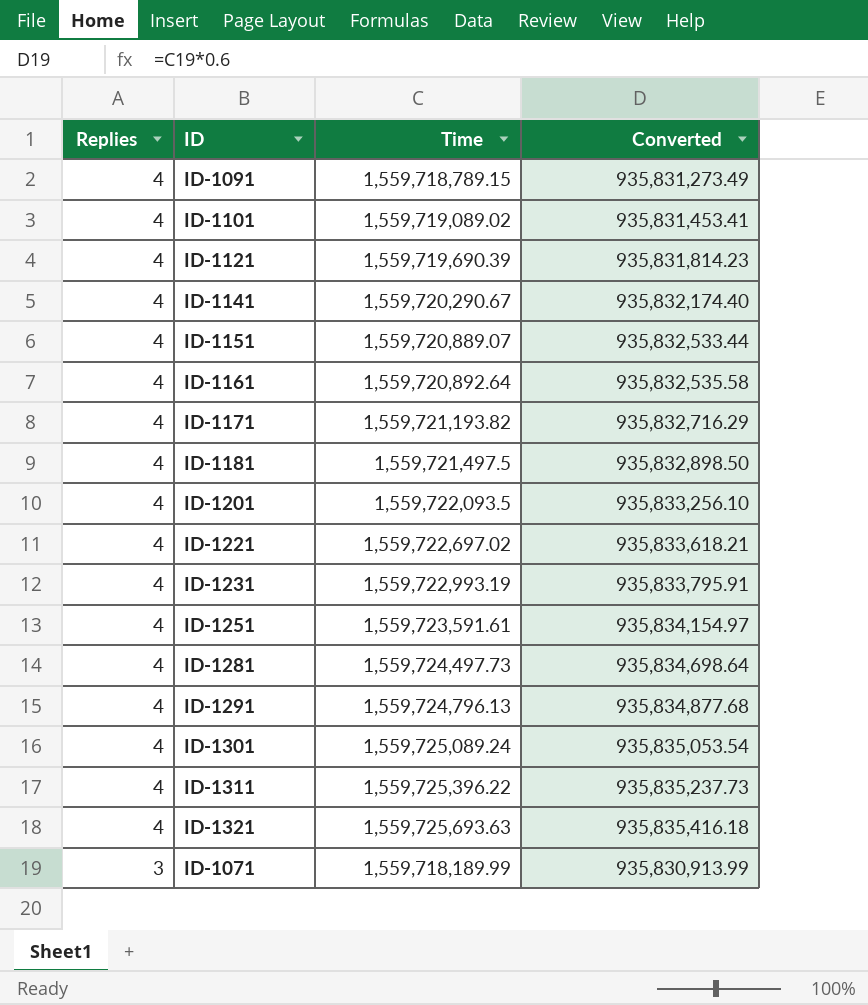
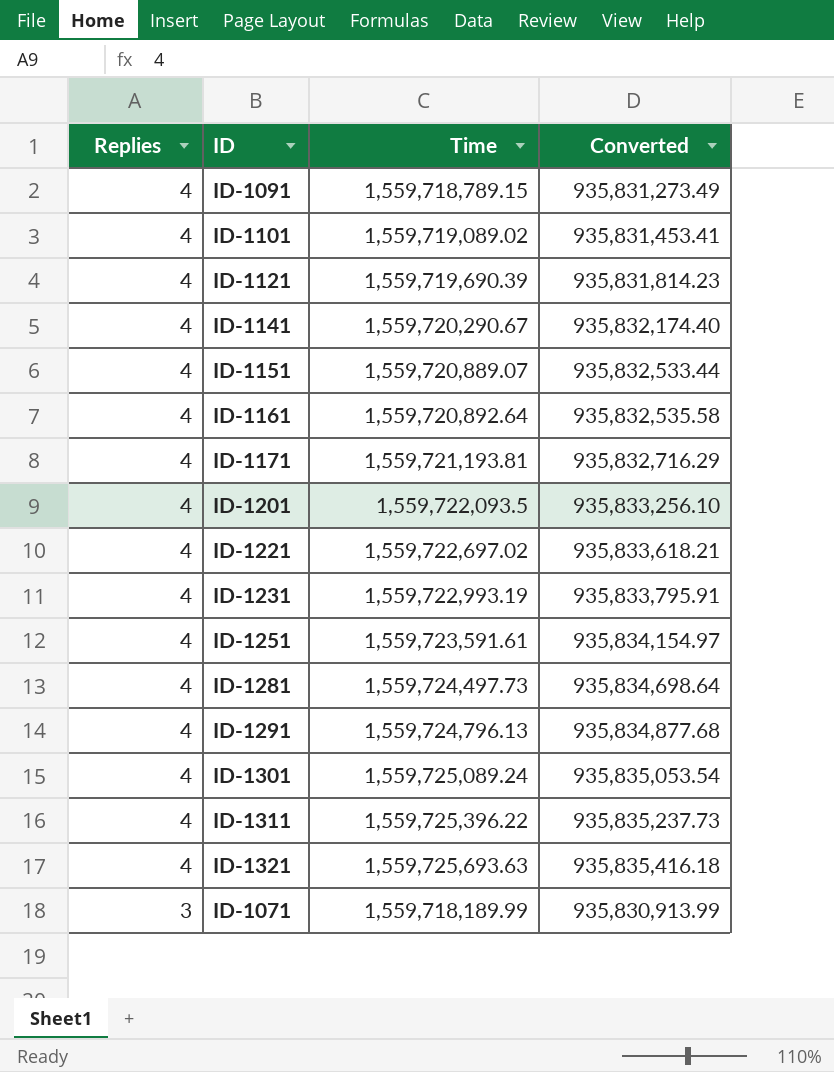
row ID-1181: 4 | 1,559,721,497.5 | 935,832,898.50 -> none
ID-1171 | Time: 1,559,721,193.82 -> 1,559,721,193.81

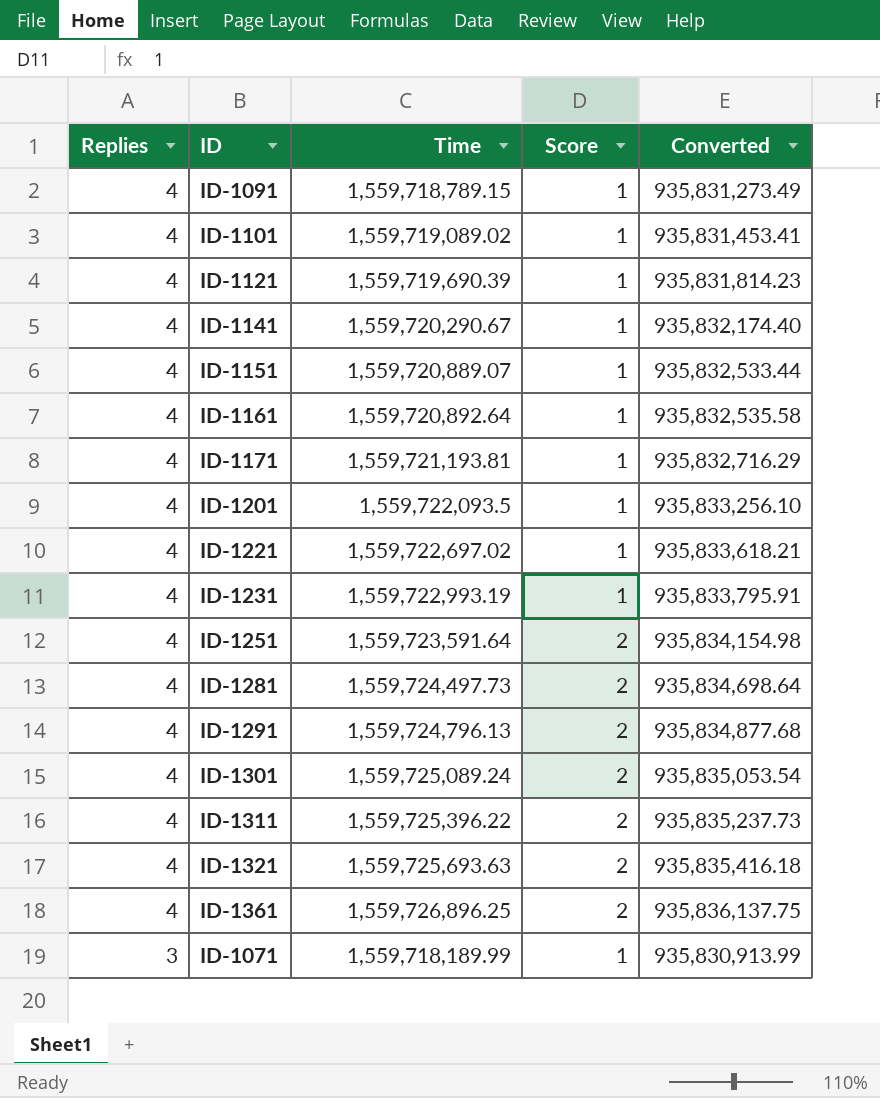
column Score | position: none -> 4
ID-1251 | Time: 1,559,723,591.61 -> 1,559,723,591.64
ID-1251 | Converted: 935,834,154.97 -> 935,834,154.98
row ID-1361: none -> 4 | 1,559,726,896.25 | 2 | 935,836,137.75

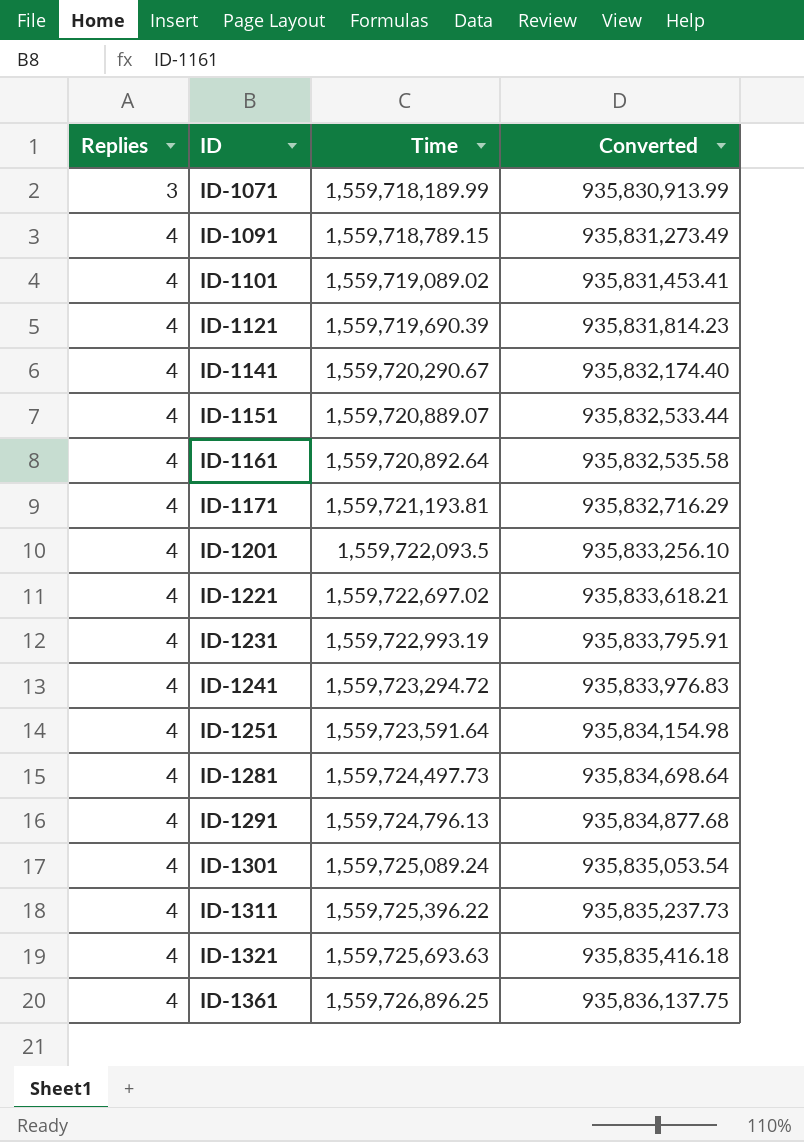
row order: Replies descending -> Replies ascending
column Score | position: 4 -> none
row ID-1241: none -> 4 | 1,559,723,294.72 | 935,833,976.83

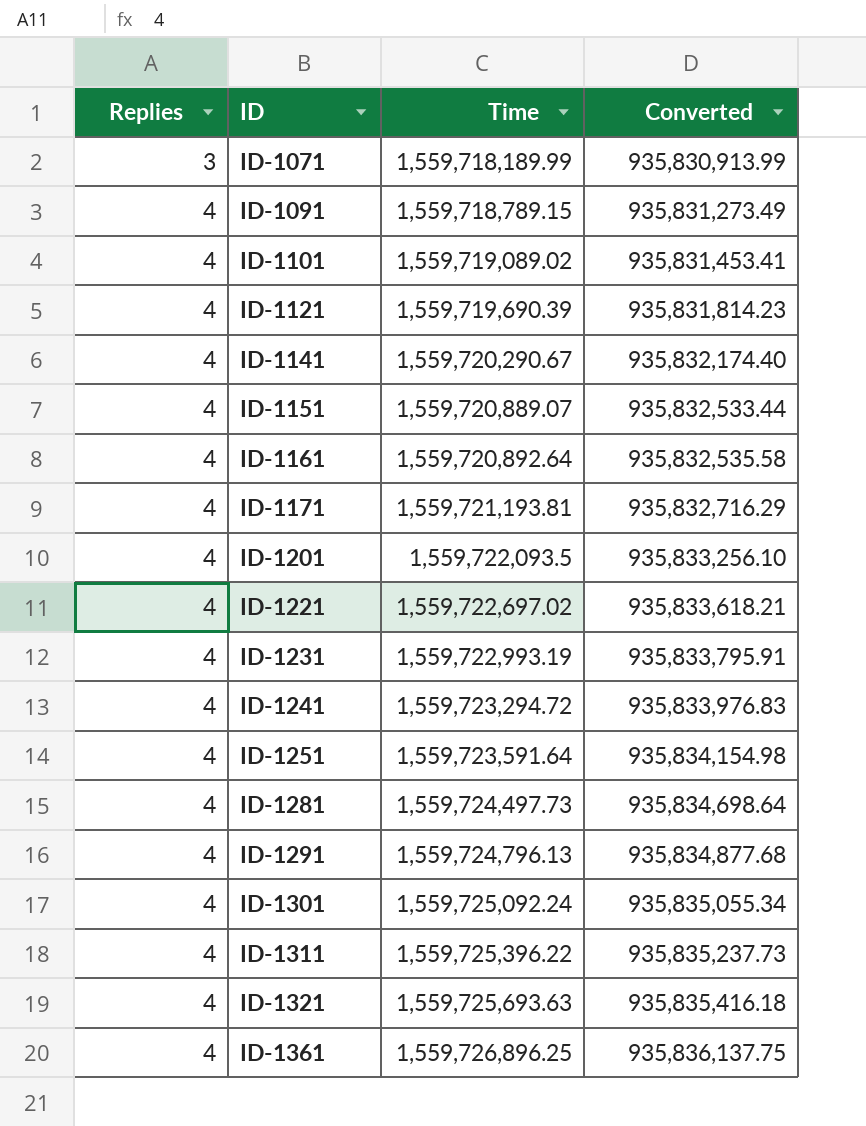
ID-1301 | Time: 1,559,725,089.24 -> 1,559,725,092.24
ID-1301 | Converted: 935,835,053.54 -> 935,835,055.34

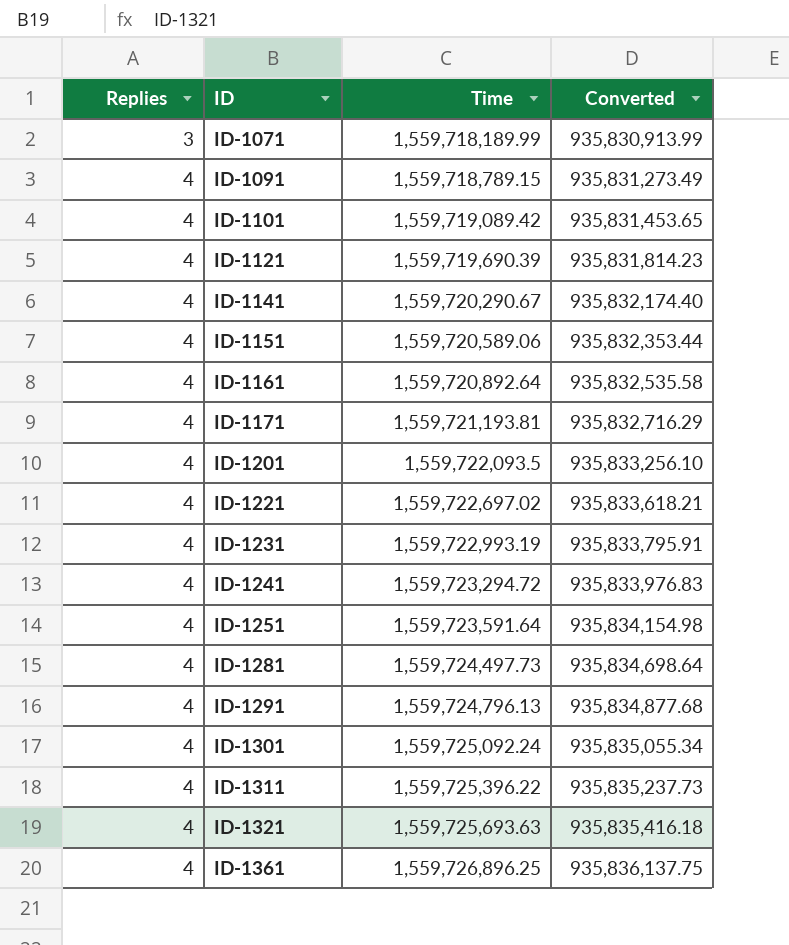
ID-1101 | Time: 1,559,719,089.02 -> 1,559,719,089.42
ID-1101 | Converted: 935,831,453.41 -> 935,831,453.65
ID-1151 | Time: 1,559,720,889.07 -> 1,559,720,589.06
ID-1151 | Converted: 935,832,533.44 -> 935,832,353.44

